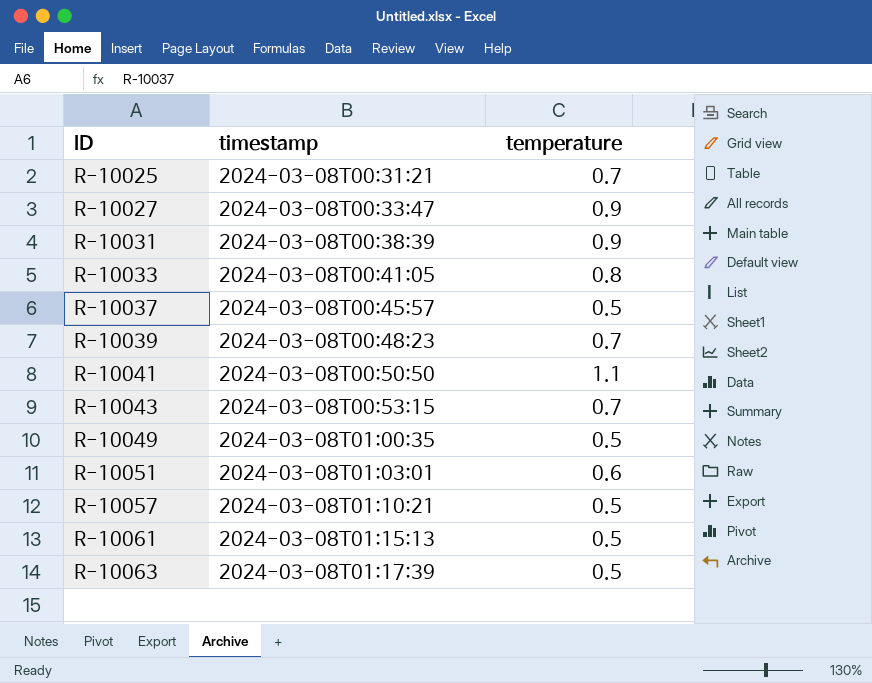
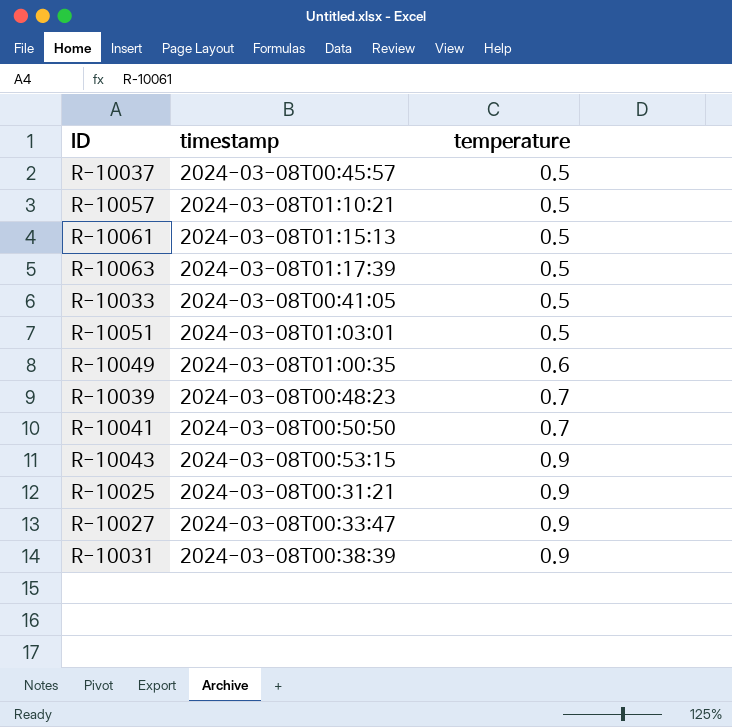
row order: ID ascending -> temperature ascending
R-10033 | temperature: 0.8 -> 0.5
R-10051 | temperature: 0.6 -> 0.5
R-10049 | temperature: 0.5 -> 0.6
R-10041 | temperature: 1.1 -> 0.7
R-10043 | temperature: 0.7 -> 0.9
R-10025 | temperature: 0.7 -> 0.9

